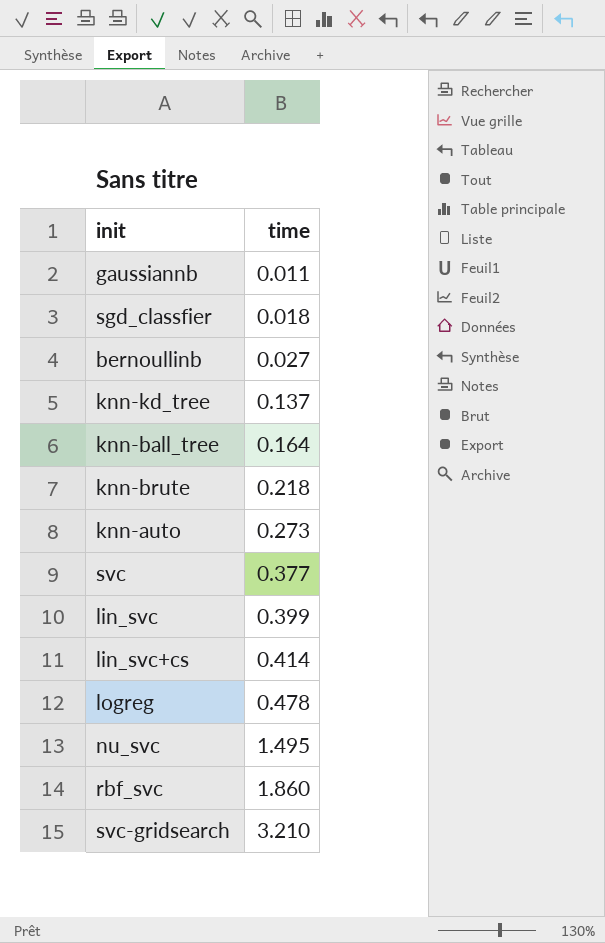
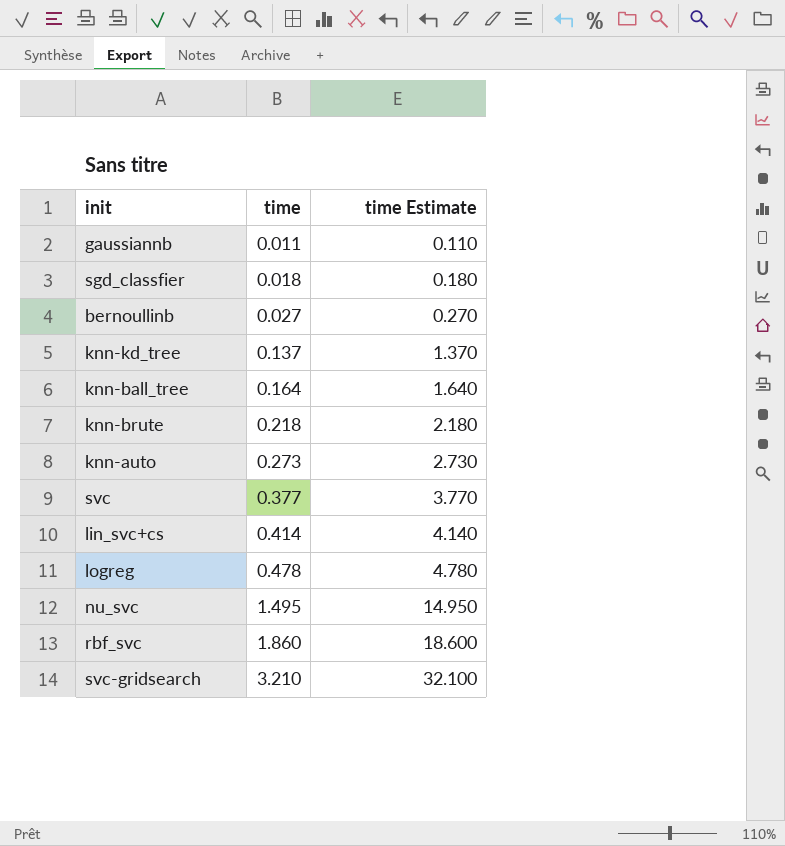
column time Estimate | formula: none -> [time] * 10
row lin_svc: 0.399 -> none

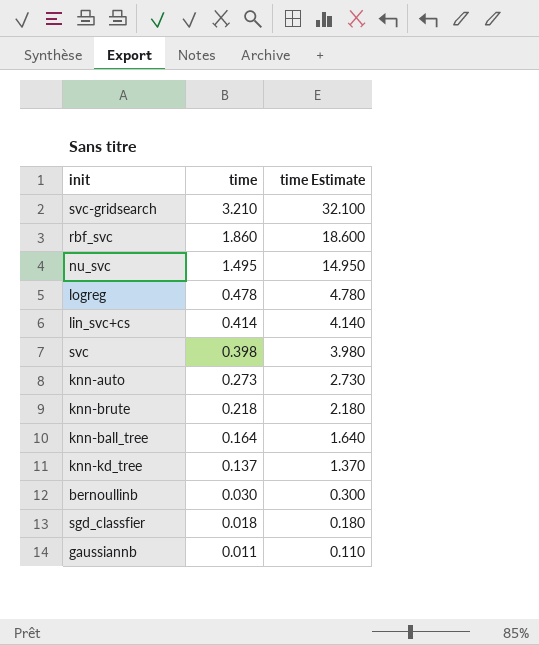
row order: time ascending -> time descending
svc | time: 0.377 -> 0.398
svc | time Estimate: 3.770 -> 3.980
bernoullinb | time: 0.027 -> 0.030
bernoullinb | time Estimate: 0.270 -> 0.300

